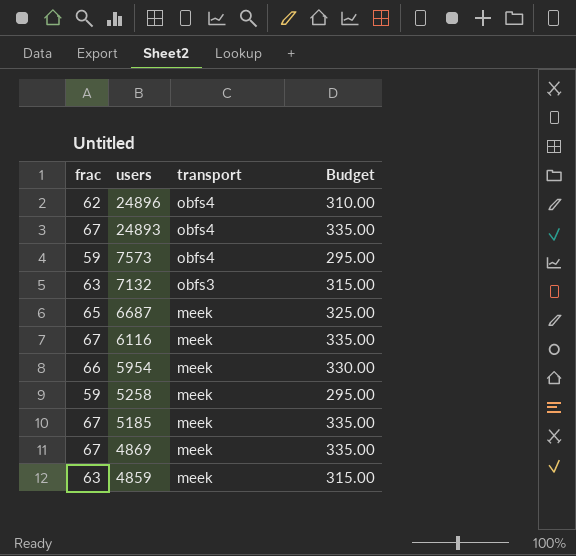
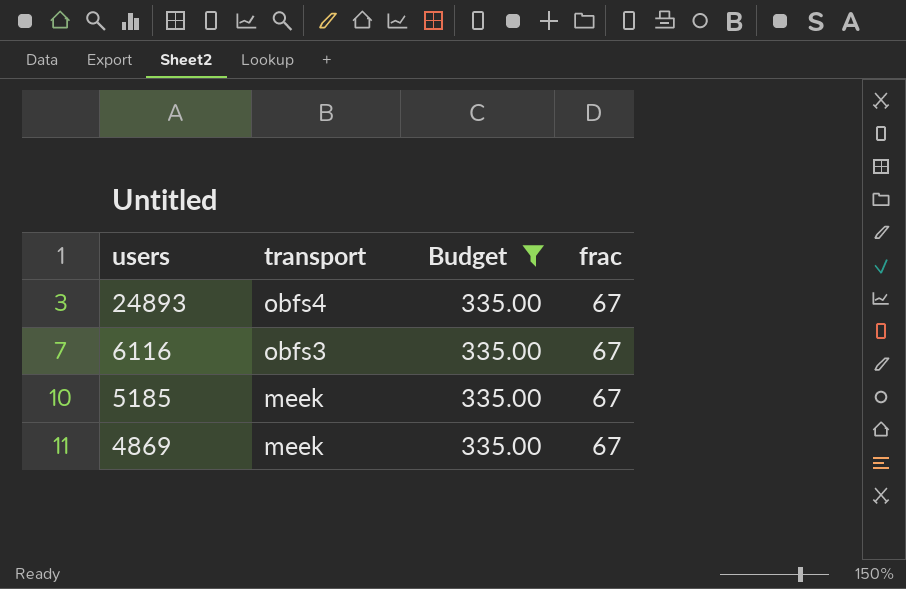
filter: none -> Budget = 335.00
column frac | position: 1 -> 4
6116 | transport: meek -> obfs3

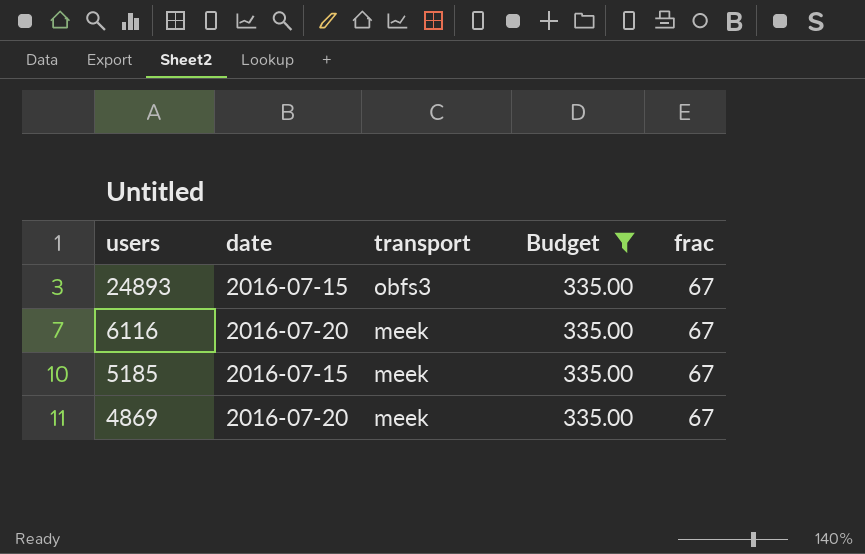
column date | position: none -> 2
24893 | transport: obfs4 -> obfs3
6116 | transport: obfs3 -> meek

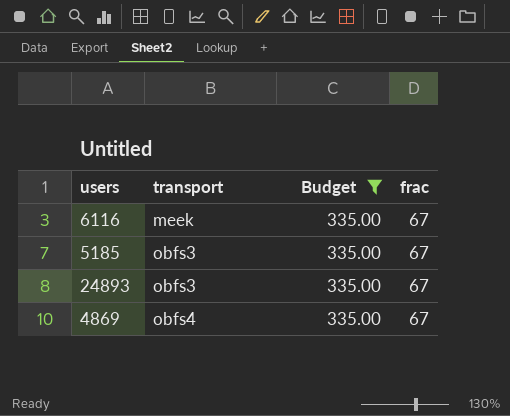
row order: users descending -> transport ascending
column date | position: 2 -> none
5185 | transport: meek -> obfs3
4869 | transport: meek -> obfs4

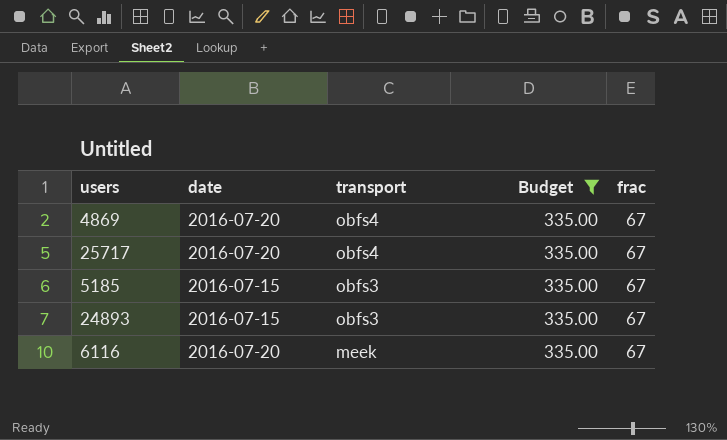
row order: transport ascending -> transport descending
column date | position: none -> 2
row 25717: none -> 2016-07-20 | obfs4 | 335.00 | 67

